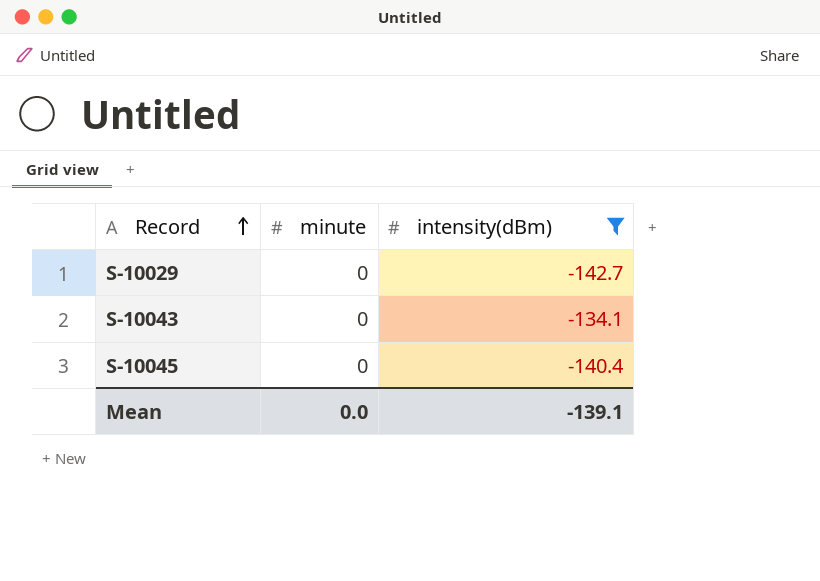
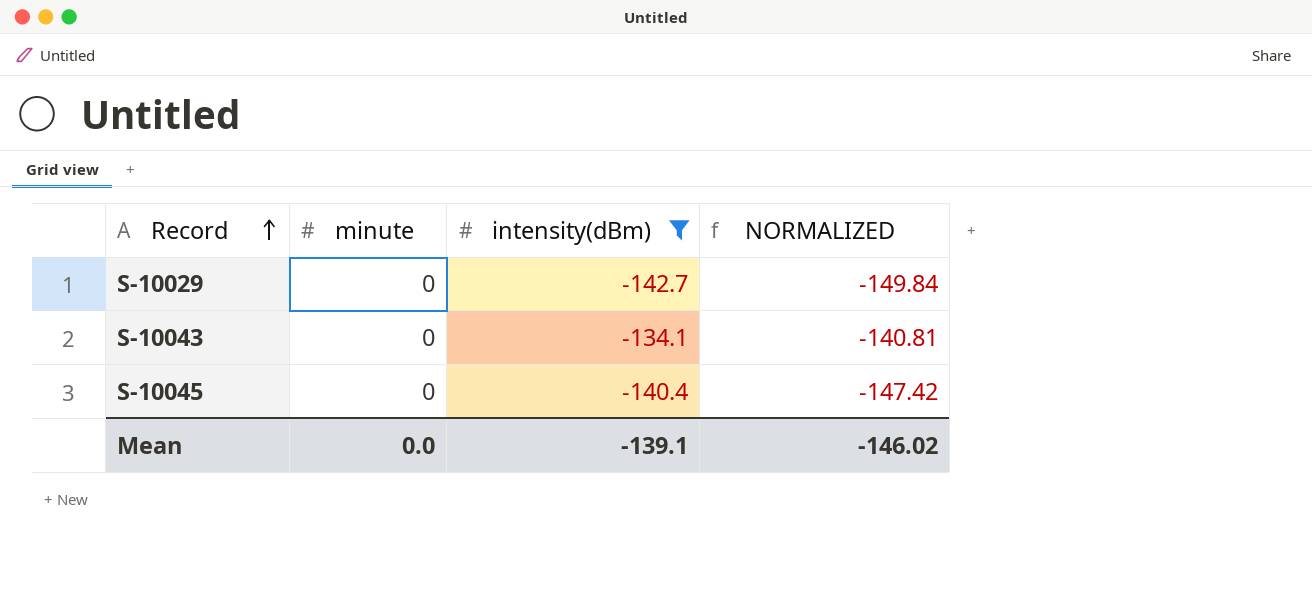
column NORMALIZED | formula: none -> [intensity(dBm)] * 1.05

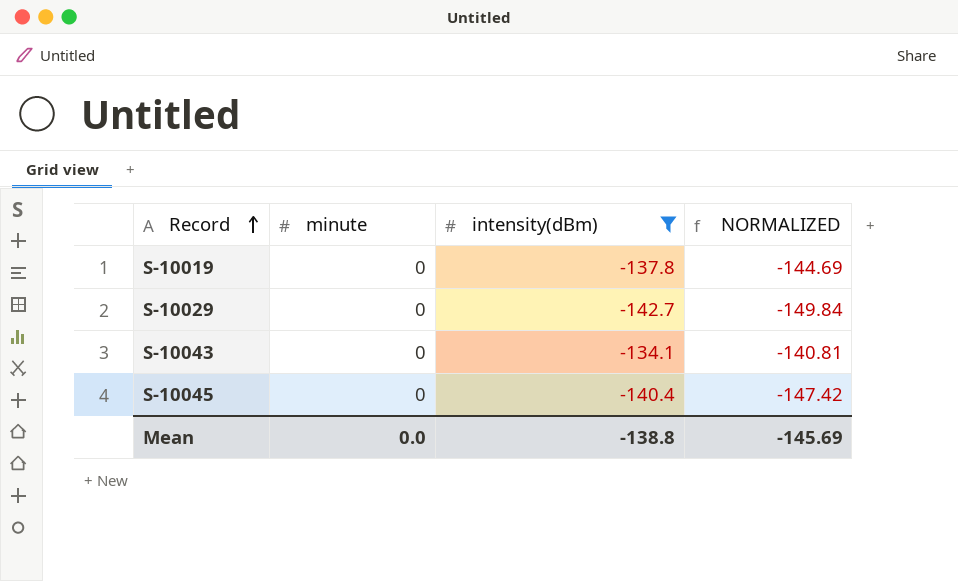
row S-10019: none -> 0 | -137.8 | -144.69
Mean | intensity(dBm): -139.1 -> -138.8
Mean | NORMALIZED: -146.02 -> -145.69

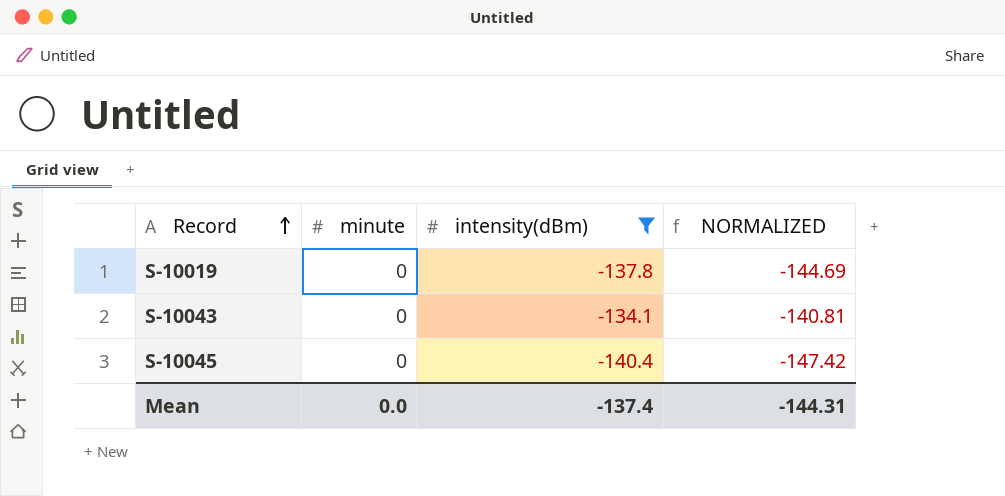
row S-10029: 0 | -142.7 | -149.84 -> none
Mean | intensity(dBm): -138.8 -> -137.4
Mean | NORMALIZED: -145.69 -> -144.31

